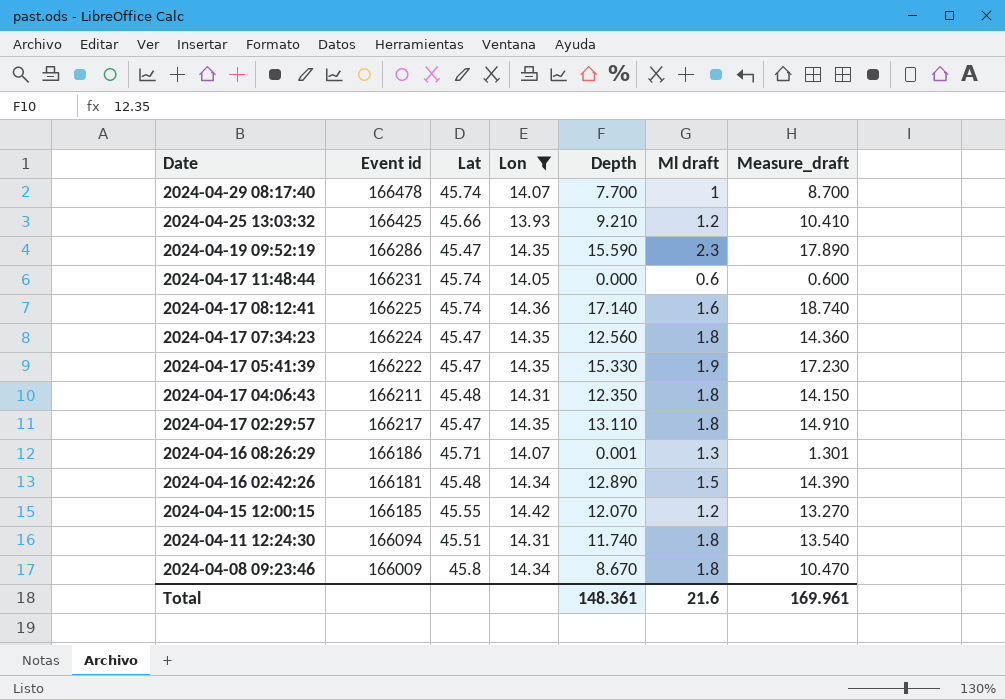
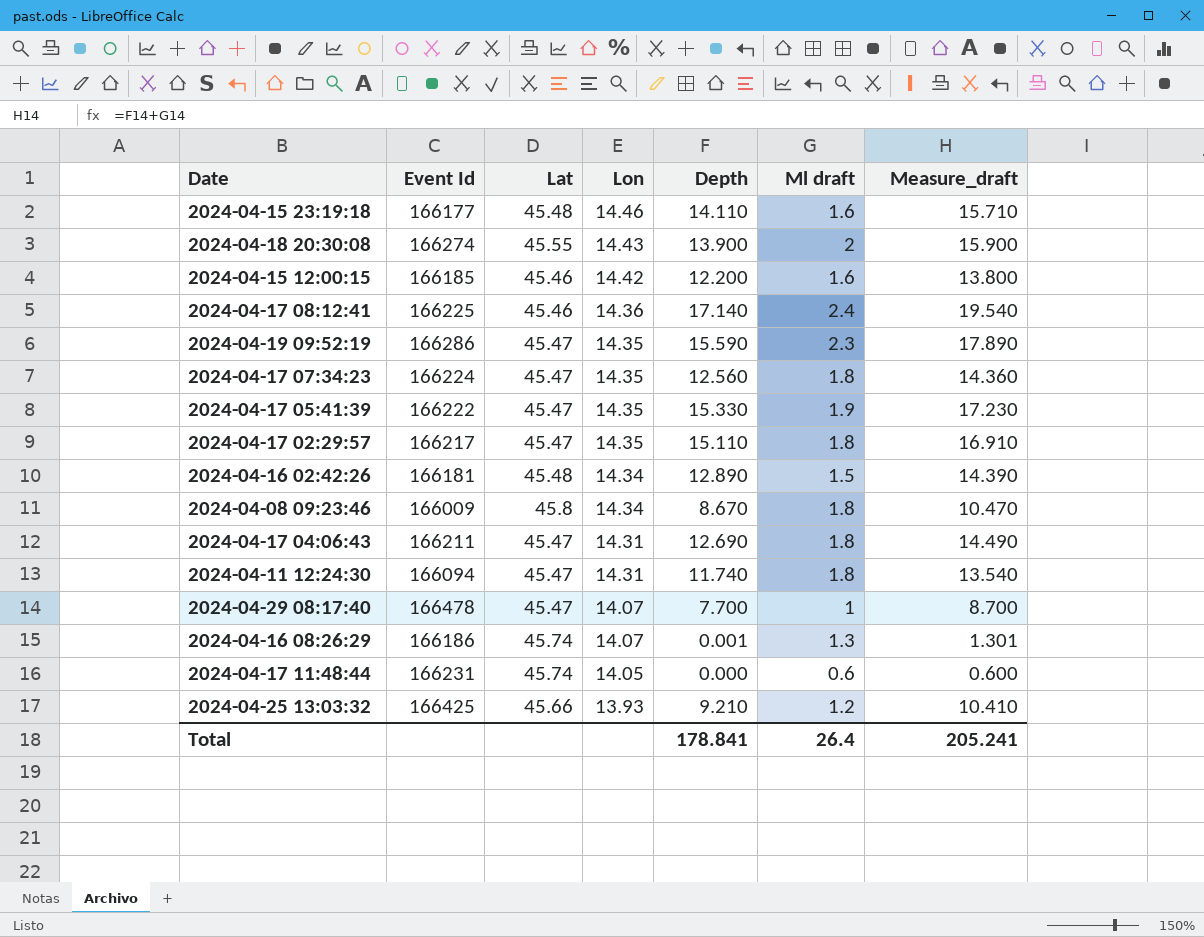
filter: Lon <= 14.42 -> none
row order: Date descending -> Lon descending
column name: Event id -> Event Id
2024-04-15 12:00:15 | Lat: 45.55 -> 45.46
2024-04-15 12:00:15 | Depth: 12.070 -> 12.200
2024-04-15 12:00:15 | Ml draft: 1.2 -> 1.6
2024-04-15 12:00:15 | Measure_draft: 13.270 -> 13.800
2024-04-17 08:12:41 | Lat: 45.74 -> 45.46
2024-04-17 08:12:41 | Ml draft: 1.6 -> 2.4
2024-04-17 08:12:41 | Measure_draft: 18.740 -> 19.540
2024-04-17 02:29:57 | Depth: 13.110 -> 15.110
2024-04-17 02:29:57 | Measure_draft: 14.910 -> 16.910
2024-04-17 04:06:43 | Lat: 45.48 -> 45.47
2024-04-17 04:06:43 | Depth: 12.350 -> 12.690
2024-04-17 04:06:43 | Measure_draft: 14.150 -> 14.490
2024-04-11 12:24:30 | Lat: 45.51 -> 45.47
2024-04-29 08:17:40 | Lat: 45.74 -> 45.47
2024-04-16 08:26:29 | Lat: 45.71 -> 45.74
Total | Depth: 148.361 -> 178.841
Total | Ml draft: 21.6 -> 26.4
Total | Measure_draft: 169.961 -> 205.241

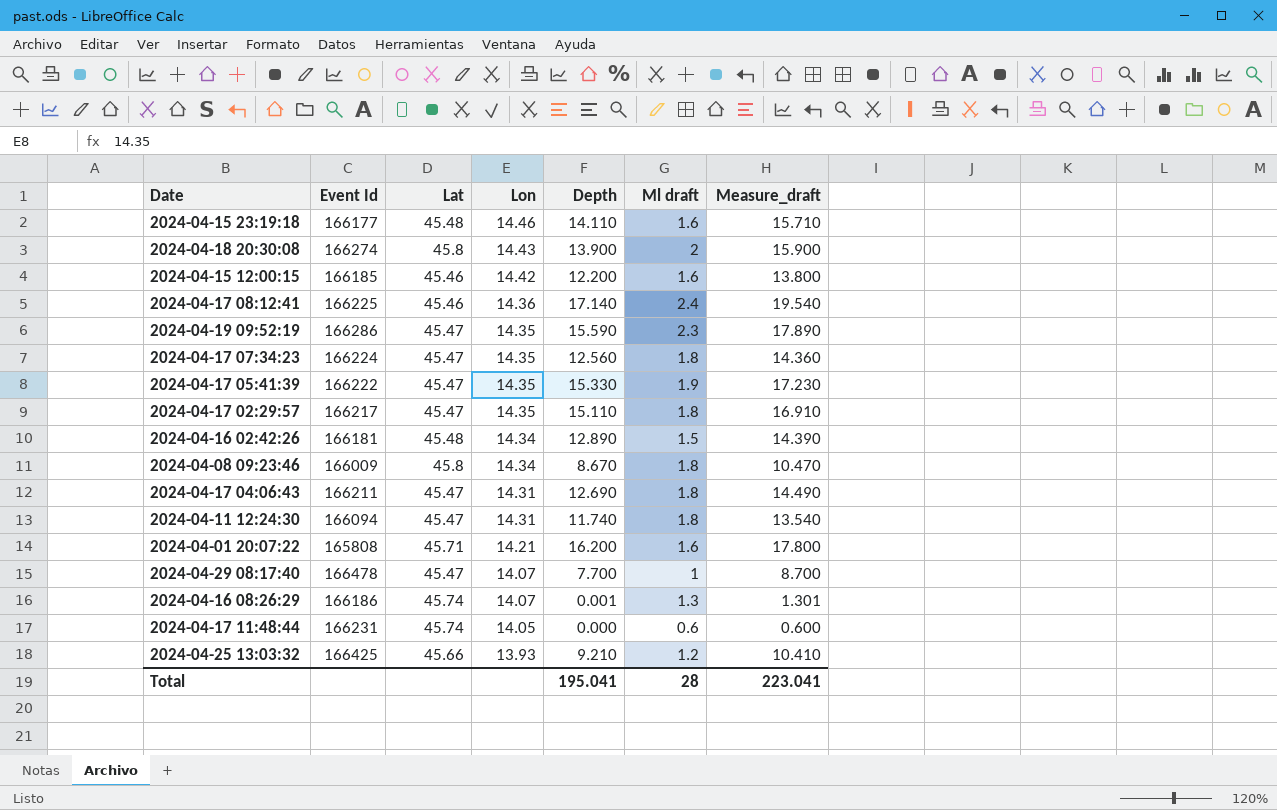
2024-04-18 20:30:08 | Lat: 45.55 -> 45.8
row 2024-04-01 20:07:22: none -> 165808 | 45.71 | 14.21 | 16.200 | 1.6 | 17.800
Total | Depth: 178.841 -> 195.041
Total | Ml draft: 26.4 -> 28
Total | Measure_draft: 205.241 -> 223.041

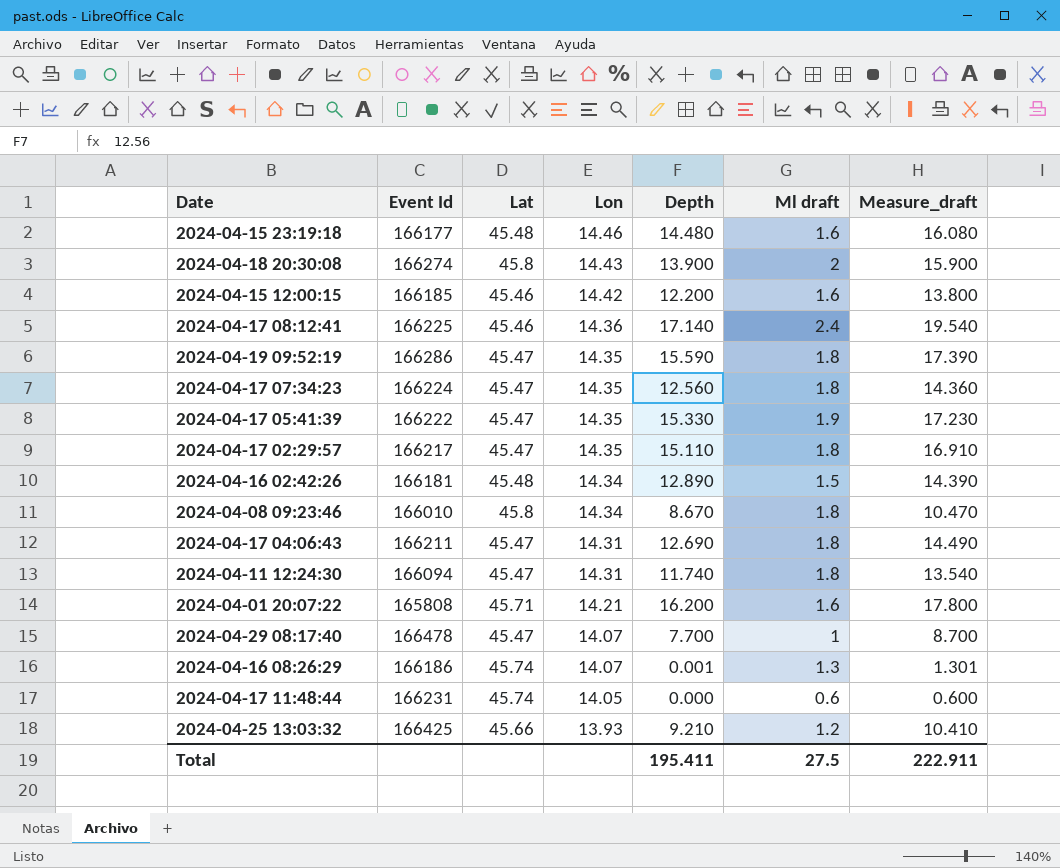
2024-04-15 23:19:18 | Depth: 14.110 -> 14.480
2024-04-15 23:19:18 | Measure_draft: 15.710 -> 16.080
2024-04-19 09:52:19 | Ml draft: 2.3 -> 1.8
2024-04-19 09:52:19 | Measure_draft: 17.890 -> 17.390
2024-04-08 09:23:46 | Event Id: 166009 -> 166010
Total | Depth: 195.041 -> 195.411
Total | Ml draft: 28 -> 27.5
Total | Measure_draft: 223.041 -> 222.911

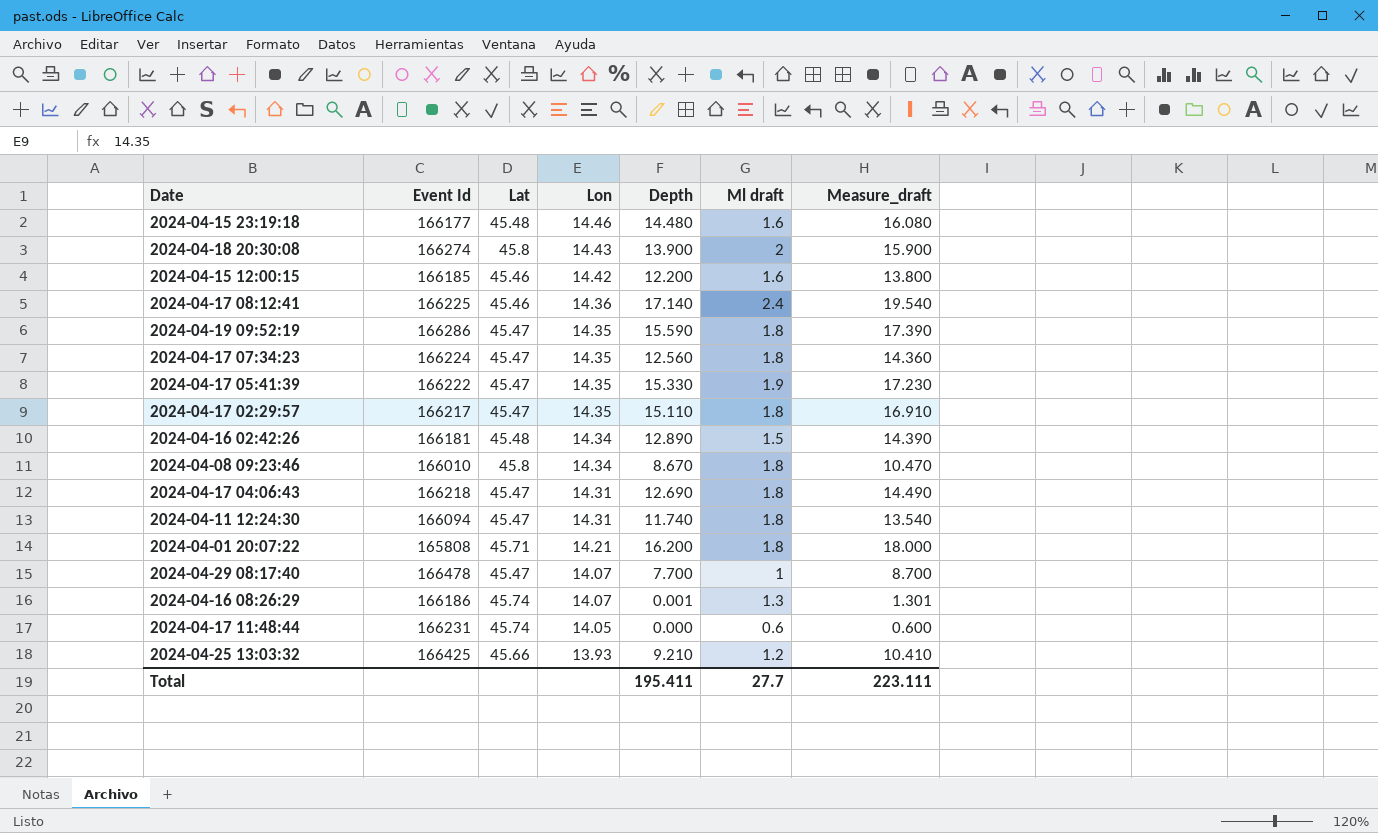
2024-04-17 04:06:43 | Event Id: 166211 -> 166218
2024-04-01 20:07:22 | Ml draft: 1.6 -> 1.8
2024-04-01 20:07:22 | Measure_draft: 17.800 -> 18.000
Total | Ml draft: 27.5 -> 27.7
Total | Measure_draft: 222.911 -> 223.111

